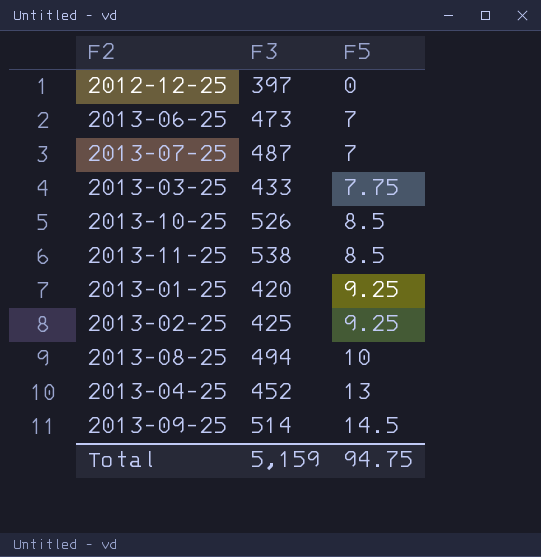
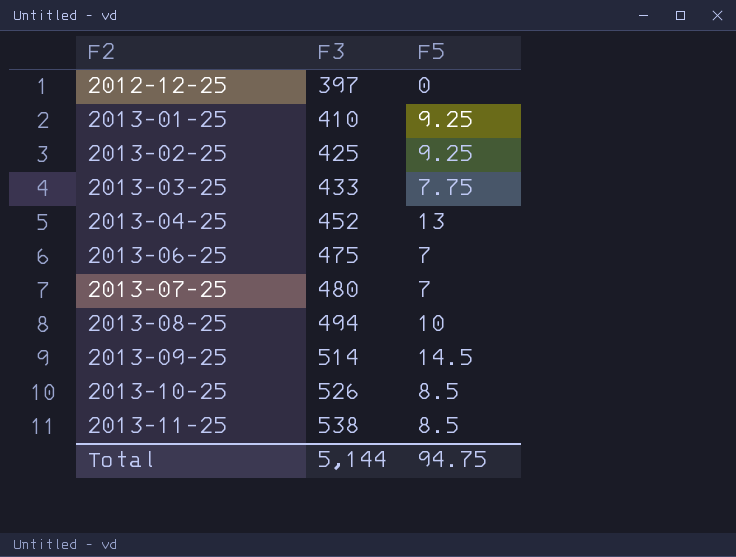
row order: F5 ascending -> F2 ascending
2013-01-25 | F3: 420 -> 410
2013-06-25 | F3: 473 -> 475
2013-07-25 | F3: 487 -> 480
Total | F3: 5,159 -> 5,144

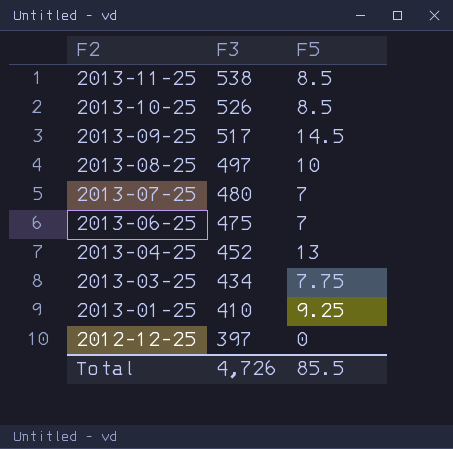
row order: F2 ascending -> F2 descending
row 2013-02-25: 425 | 9.25 -> none
2013-09-25 | F3: 514 -> 517
2013-08-25 | F3: 494 -> 497
2013-03-25 | F3: 433 -> 434
Total | F3: 5,144 -> 4,726
Total | F5: 94.75 -> 85.5

